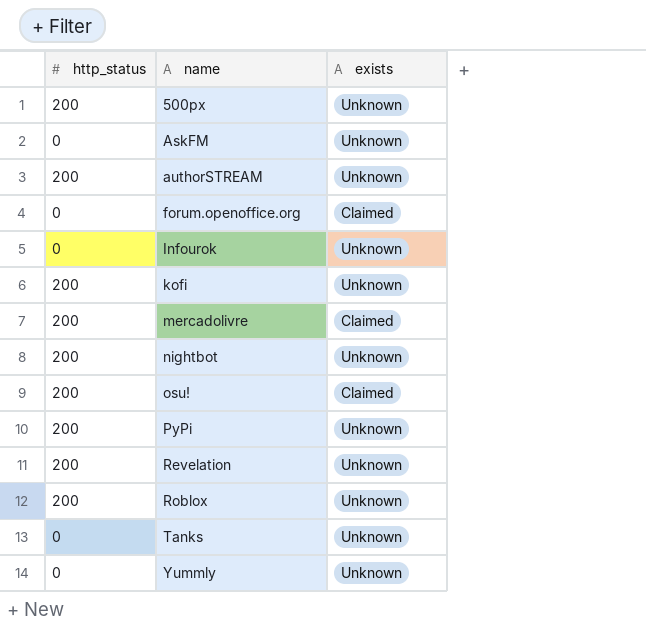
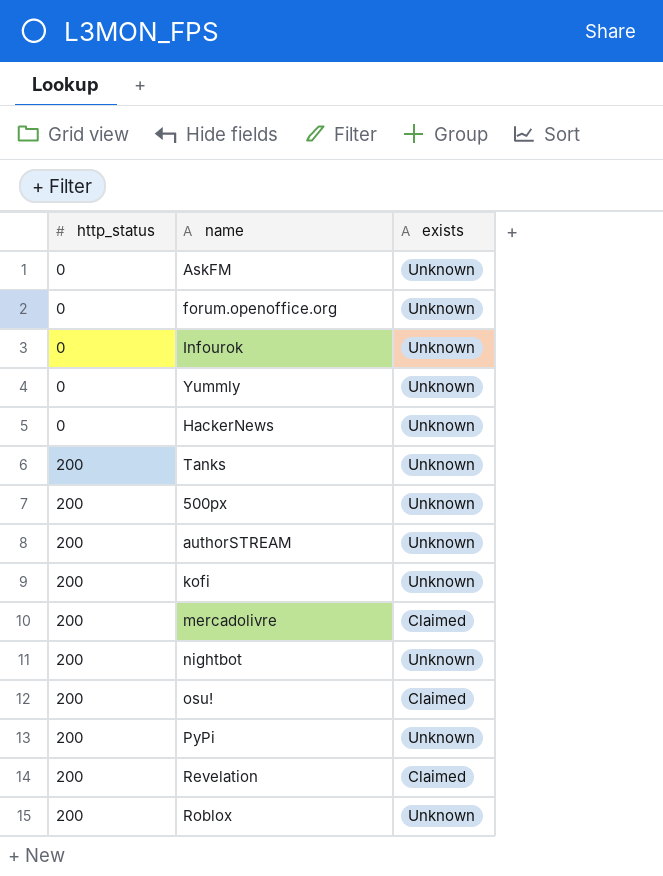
row order: name ascending -> http_status ascending
forum.openoffice.org | exists: Claimed -> Unknown
row HackerNews: none -> 0 | Unknown
Tanks | http_status: 0 -> 200
Revelation | exists: Unknown -> Claimed

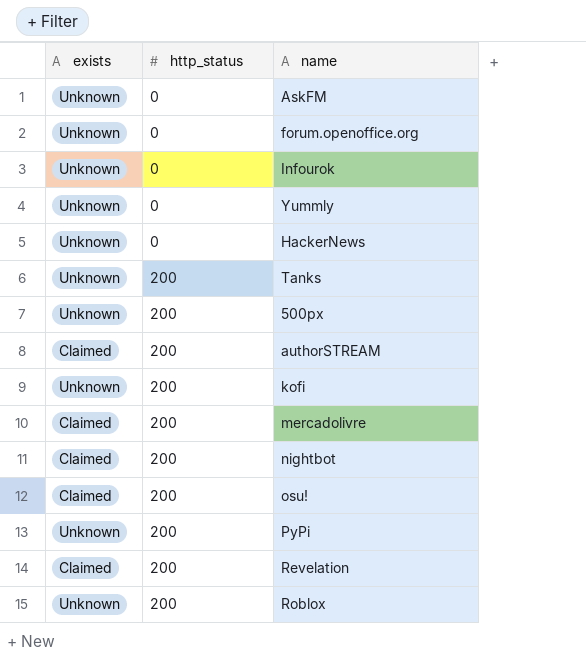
column exists | position: 3 -> 1
authorSTREAM | exists: Unknown -> Claimed
nightbot | exists: Unknown -> Claimed

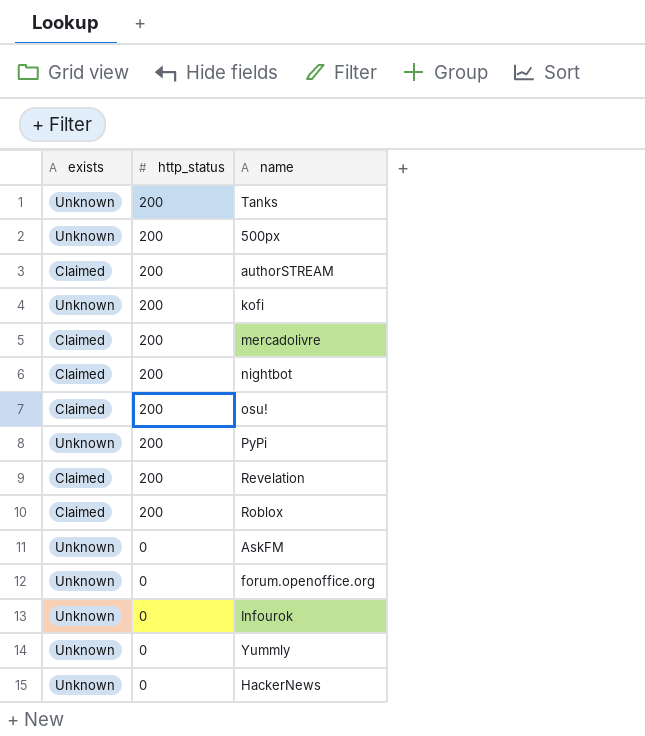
row order: http_status ascending -> http_status descending
Roblox | exists: Unknown -> Claimed

